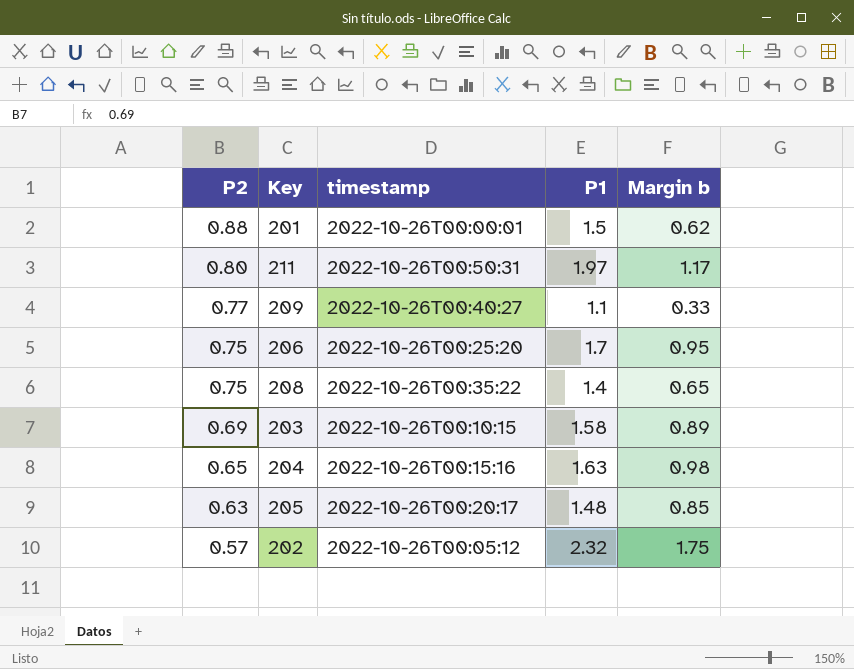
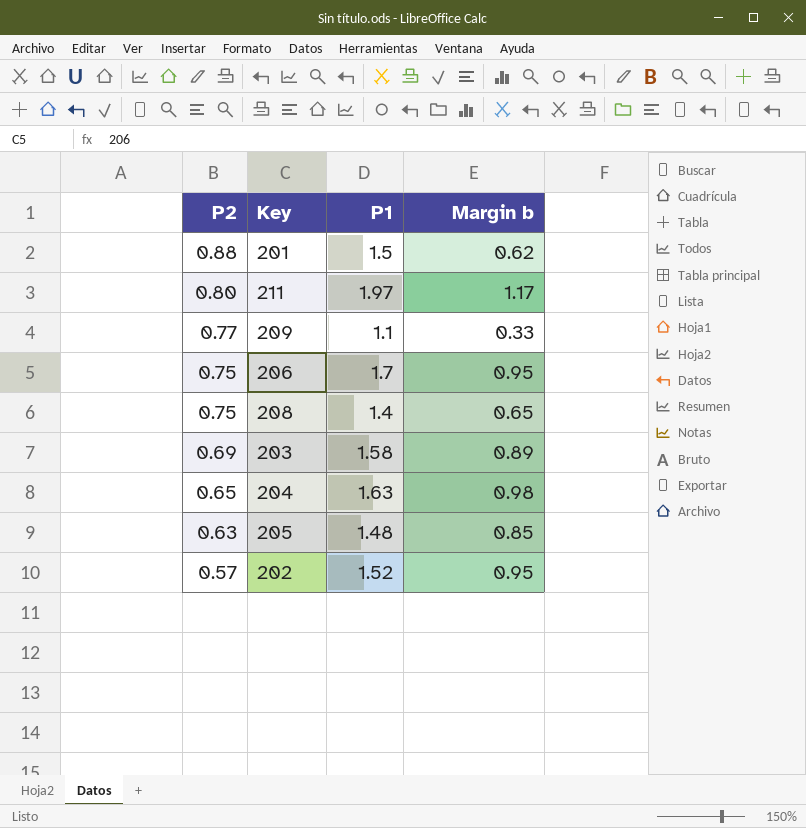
column timestamp | position: 3 -> none
202 | P1: 2.32 -> 1.52
202 | Margin b: 1.75 -> 0.95

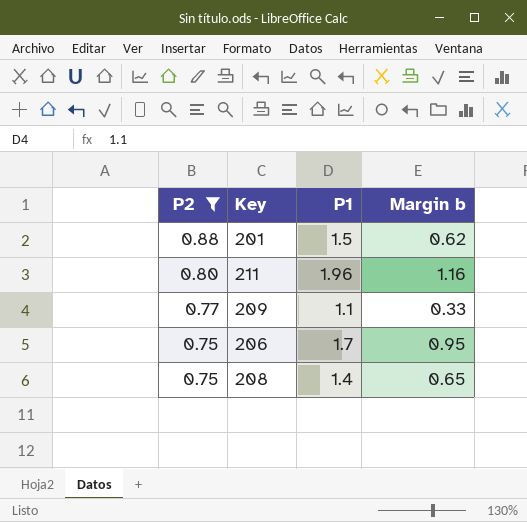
filter: none -> P2 >= 0.75
211 | P1: 1.97 -> 1.96
211 | Margin b: 1.17 -> 1.16

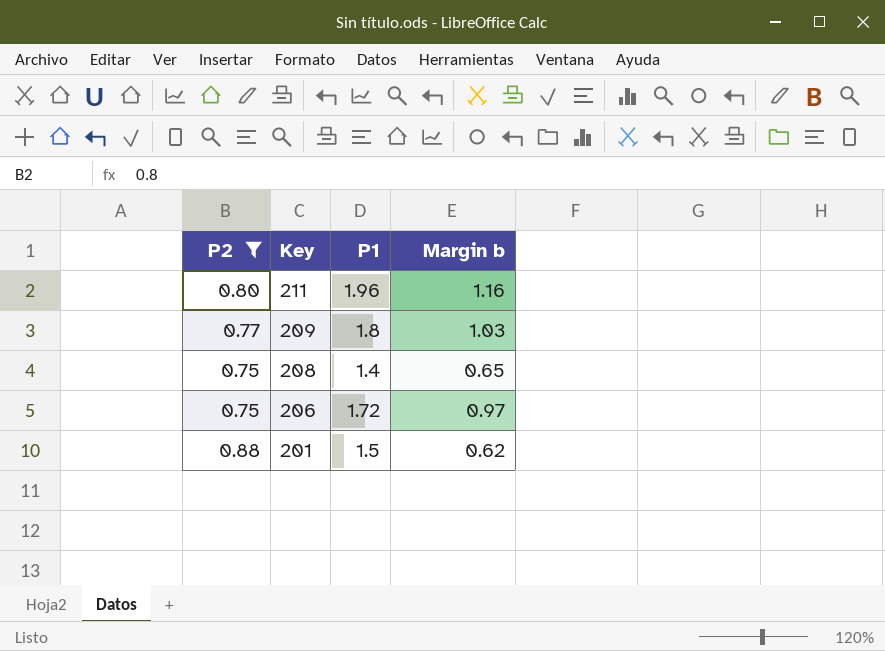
row order: P2 descending -> Key descending
209 | P1: 1.1 -> 1.8
209 | Margin b: 0.33 -> 1.03
206 | P1: 1.7 -> 1.72
206 | Margin b: 0.95 -> 0.97

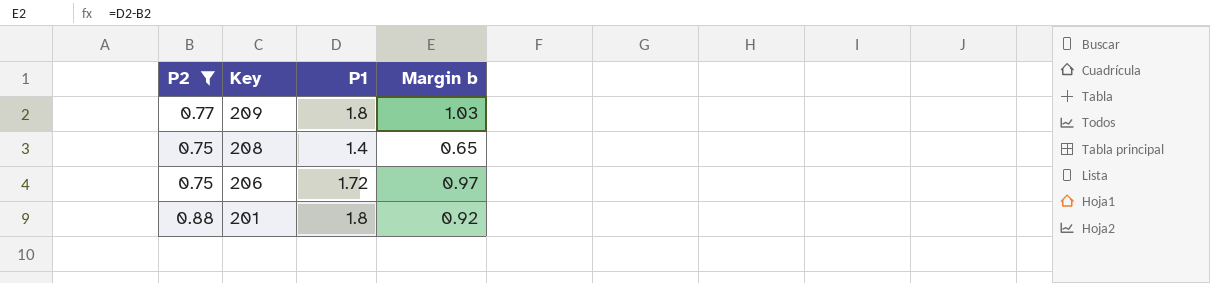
row 211: 0.80 | 1.96 | 1.16 -> none
201 | P1: 1.5 -> 1.8
201 | Margin b: 0.62 -> 0.92

